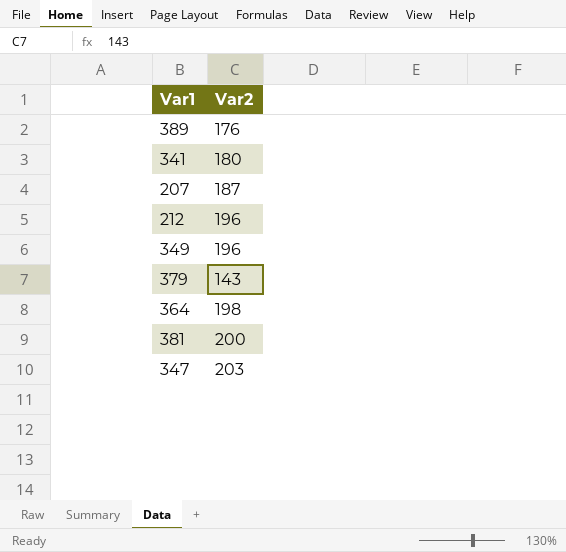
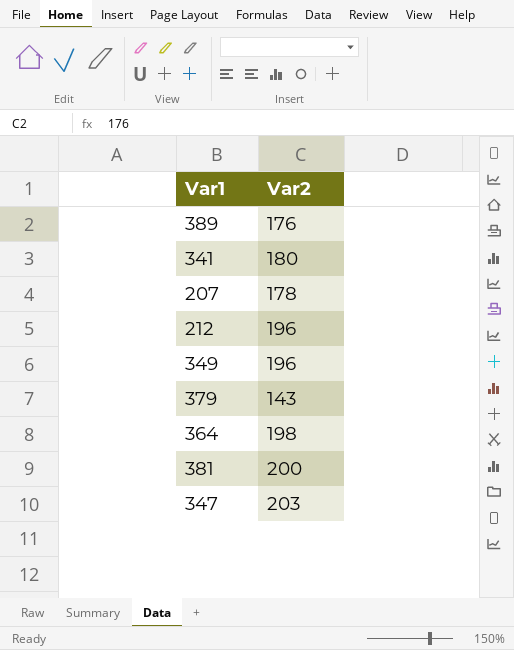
207 | Var2: 187 -> 178

